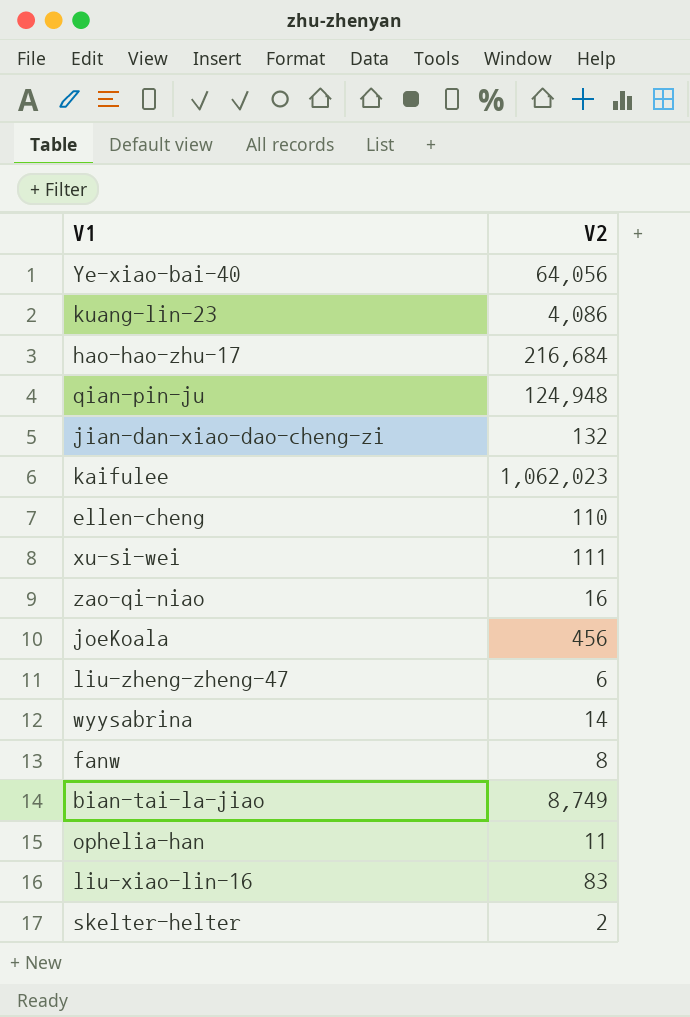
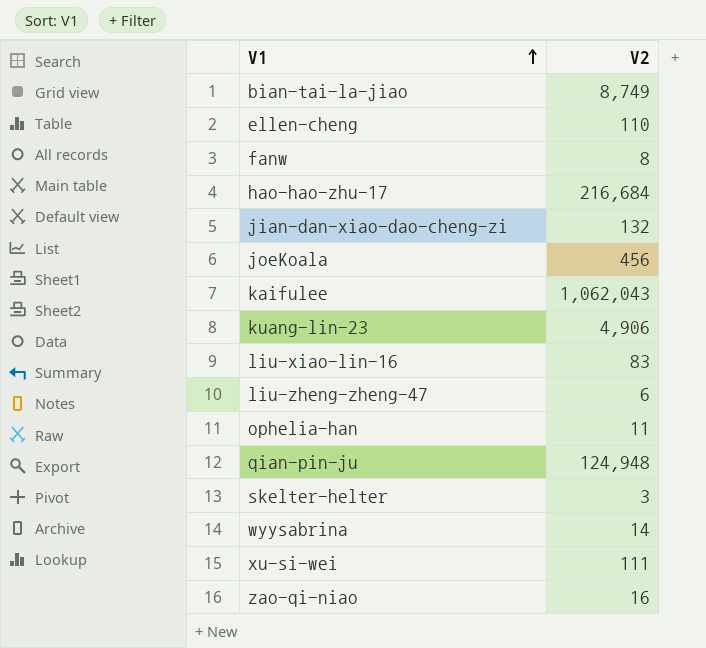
row order: none -> V1 ascending
row Ye-xiao-bai-40: 64,056 -> none
kaifulee | V2: 1,062,023 -> 1,062,043
kuang-lin-23 | V2: 4,086 -> 4,906
skelter-helter | V2: 2 -> 3

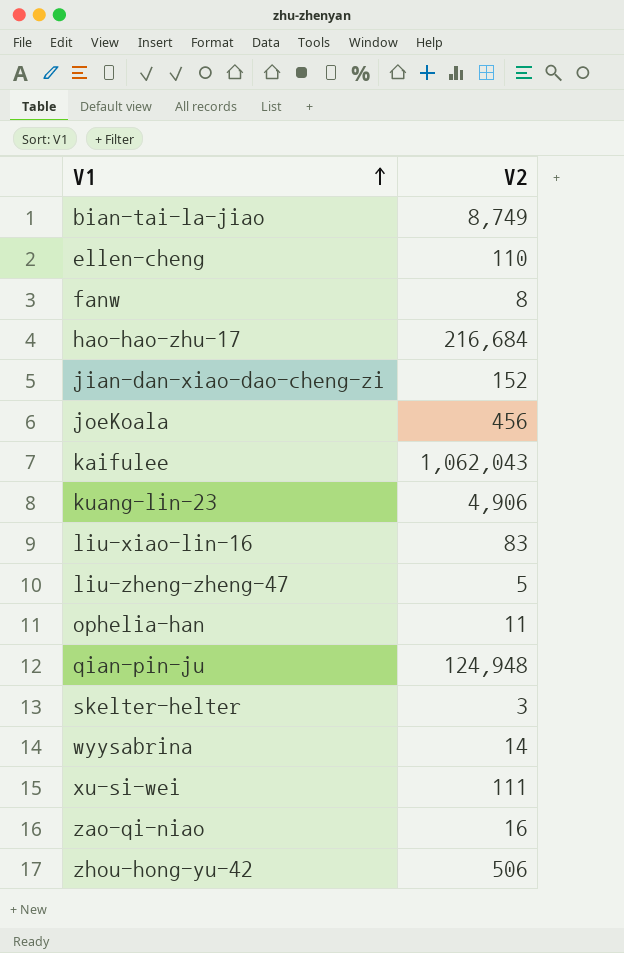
jian-dan-xiao-dao-cheng-zi | V2: 132 -> 152
liu-zheng-zheng-47 | V2: 6 -> 5
row zhou-hong-yu-42: none -> 506

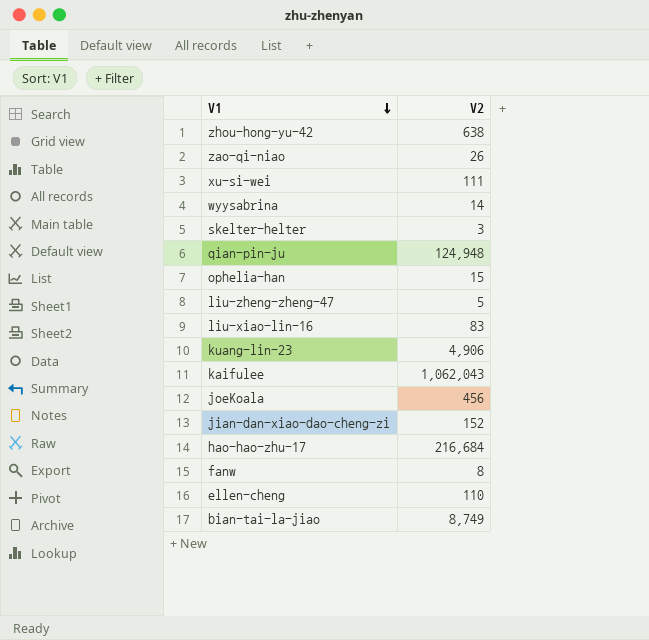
row order: V1 ascending -> V1 descending
zhou-hong-yu-42 | V2: 506 -> 638
zao-qi-niao | V2: 16 -> 26
ophelia-han | V2: 11 -> 15

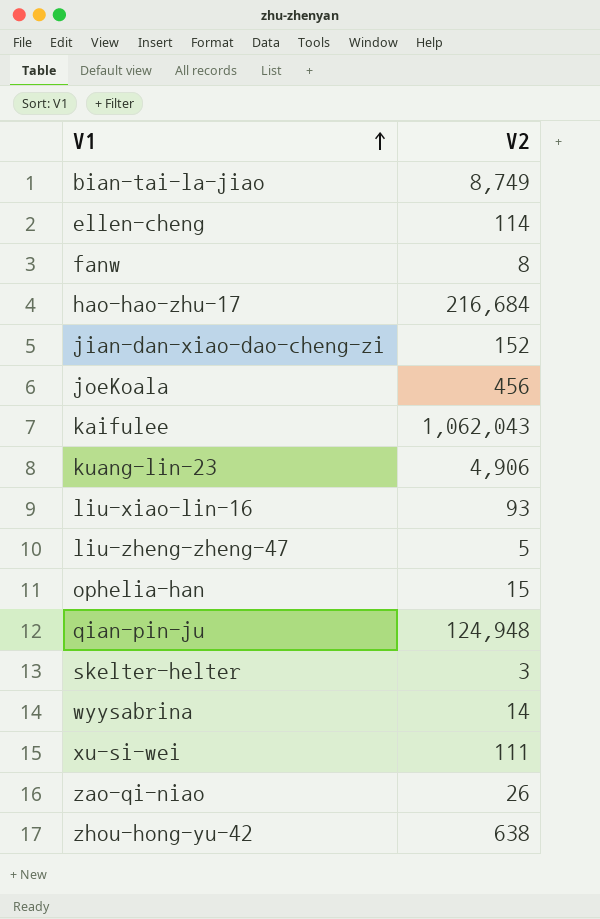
row order: V1 descending -> V1 ascending
ellen-cheng | V2: 110 -> 114
liu-xiao-lin-16 | V2: 83 -> 93

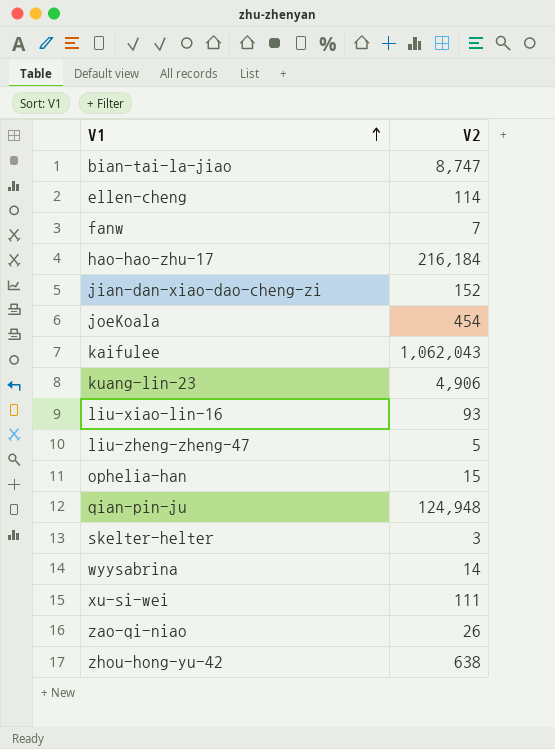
bian-tai-la-jiao | V2: 8,749 -> 8,747
fanw | V2: 8 -> 7
hao-hao-zhu-17 | V2: 216,684 -> 216,184
joeKoala | V2: 456 -> 454

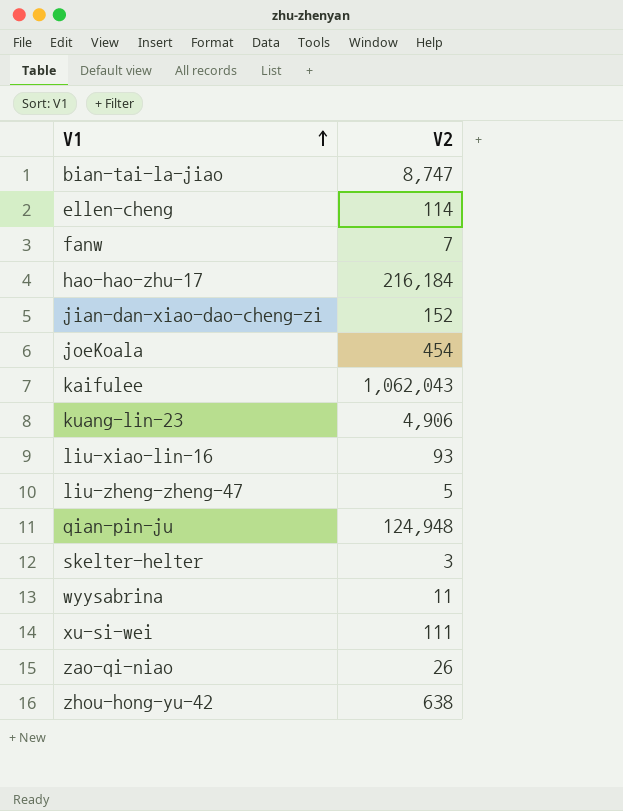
row ophelia-han: 15 -> none
wyysabrina | V2: 14 -> 11

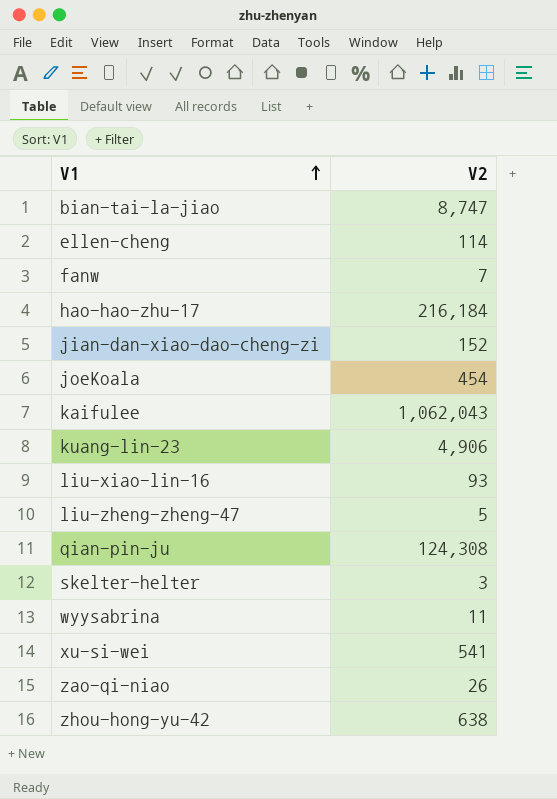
qian-pin-ju | V2: 124,948 -> 124,308
xu-si-wei | V2: 111 -> 541

